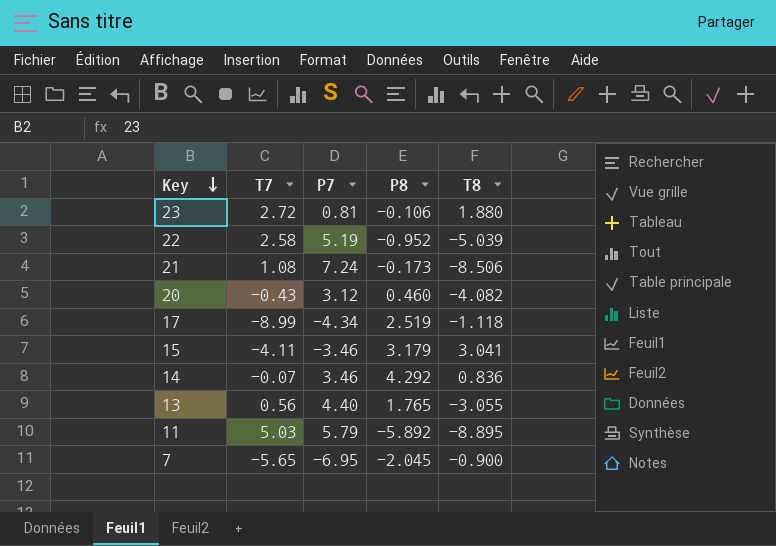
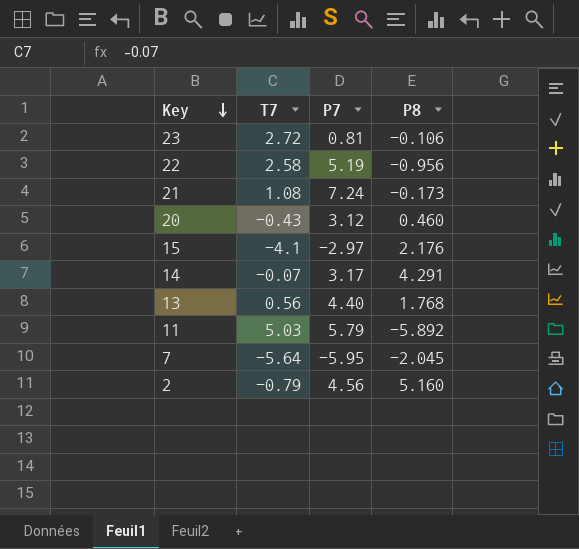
column T8 | position: 5 -> none
row 17: -8.99 | -4.34 | 2.519 | -1.118 -> none
22 | P8: -0.952 -> -0.956
15 | T7: -4.11 -> -4.1
15 | P7: -3.46 -> -2.97
15 | P8: 3.179 -> 2.176
14 | P7: 3.46 -> 3.17
14 | P8: 4.292 -> 4.291
13 | P8: 1.765 -> 1.768
7 | T7: -5.65 -> -5.64
7 | P7: -6.95 -> -5.95
row 2: none -> -0.79 | 4.56 | 5.160

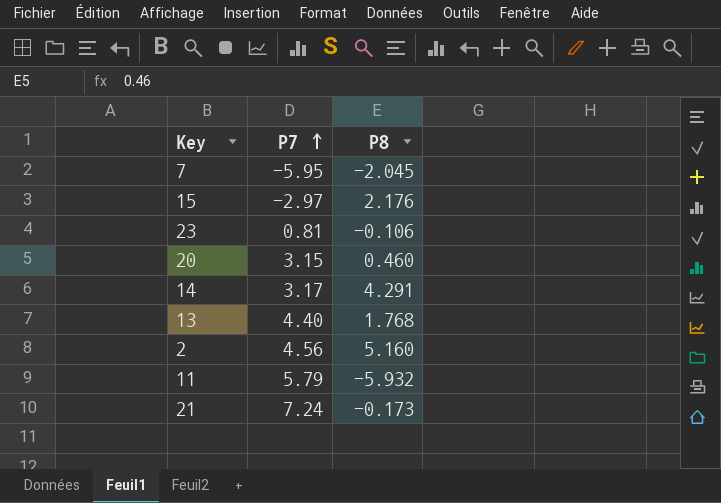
row order: Key descending -> P7 ascending
column T7 | position: 2 -> none
row 22: 2.58 | 5.19 | -0.956 -> none
20 | P7: 3.12 -> 3.15
11 | P8: -5.892 -> -5.932

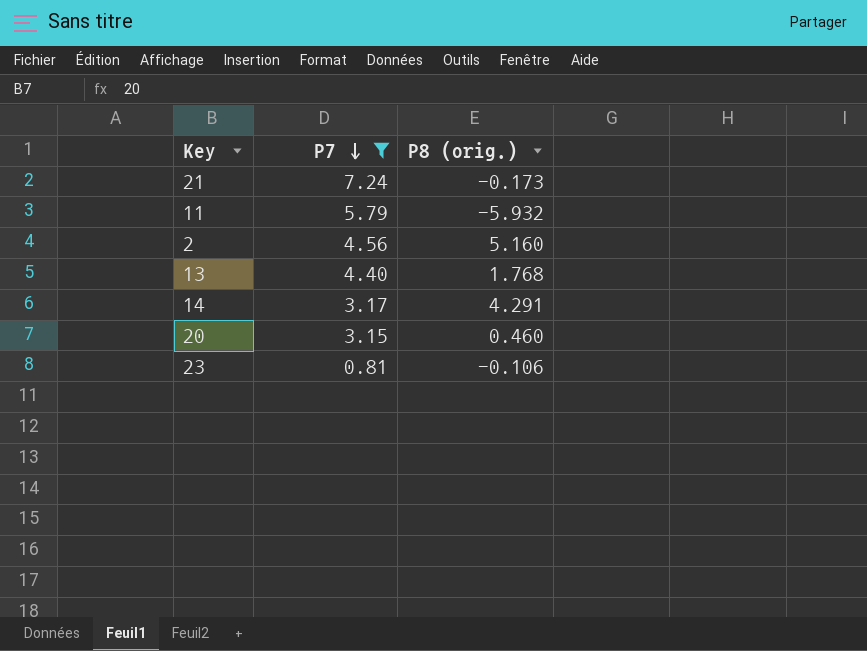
filter: none -> P7 >= 0.81
row order: P7 ascending -> P7 descending
column name: P8 -> P8 (orig.)

